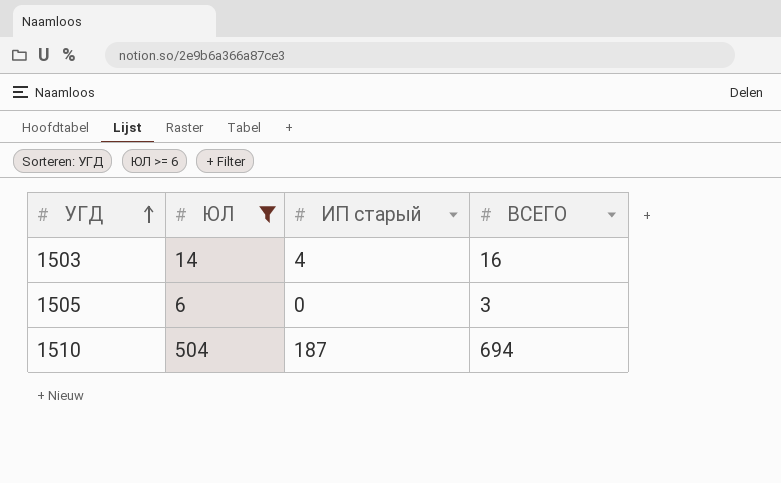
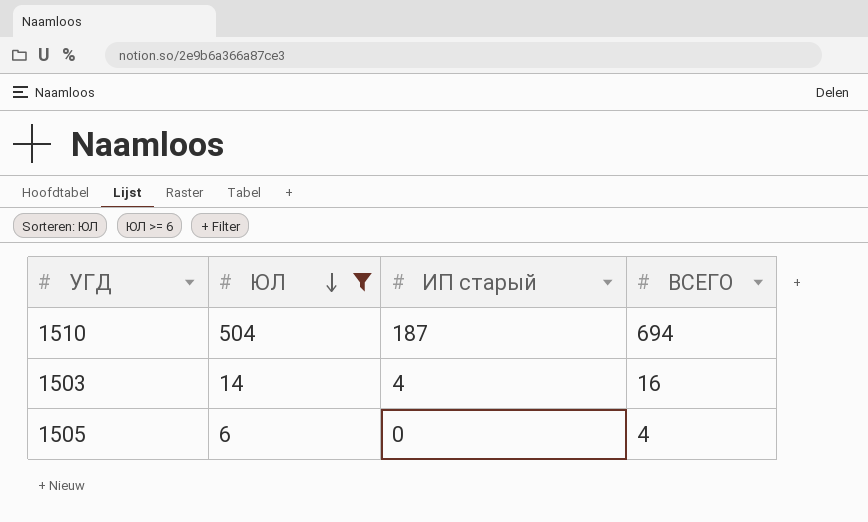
row order: УГД ascending -> ЮЛ descending
1505 | ВСЕГО: 3 -> 4

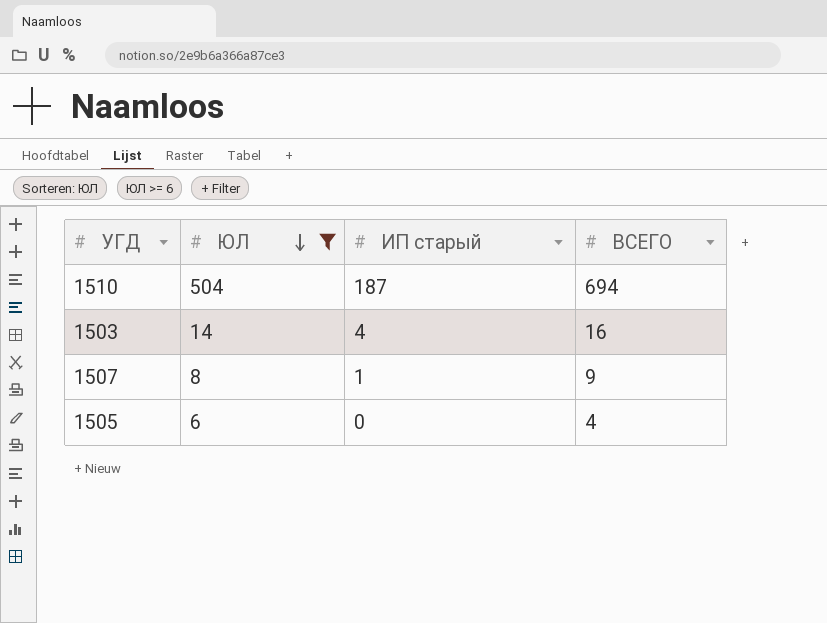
row 1507: none -> 8 | 1 | 9

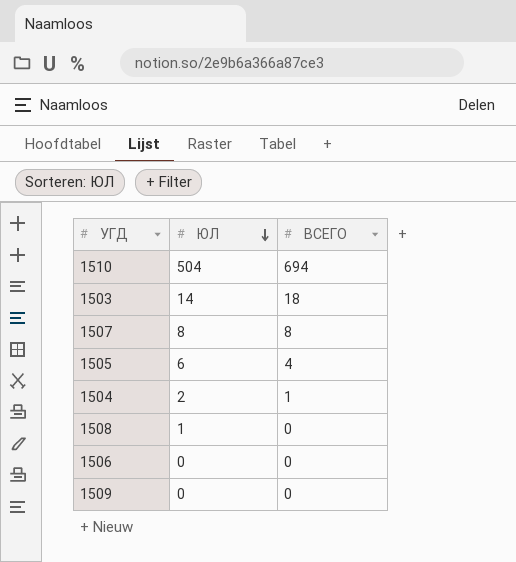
filter: ЮЛ >= 6 -> none
column ИП старый | position: 3 -> none
1503 | ВСЕГО: 16 -> 18
1507 | ВСЕГО: 9 -> 8

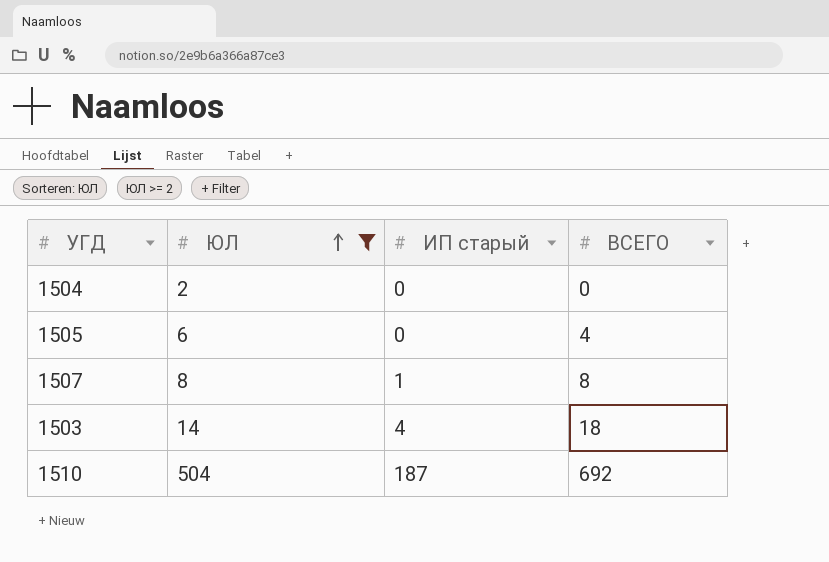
filter: none -> ЮЛ >= 2
row order: ЮЛ descending -> ЮЛ ascending
column ИП старый | position: none -> 3
1504 | ВСЕГО: 1 -> 0
1510 | ВСЕГО: 694 -> 692

